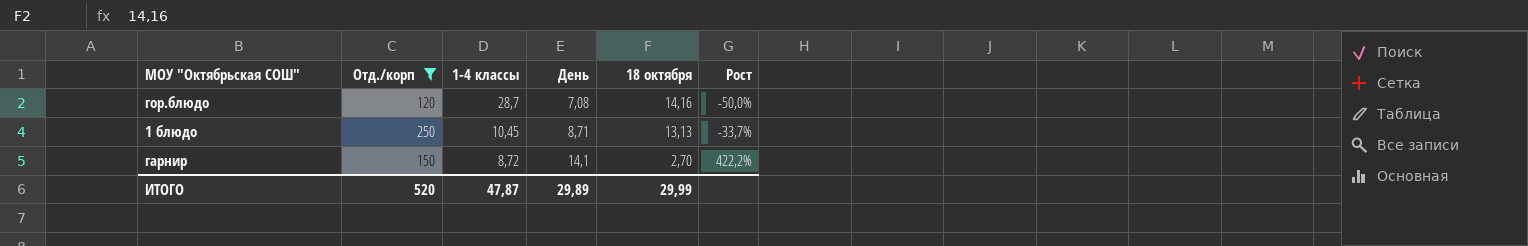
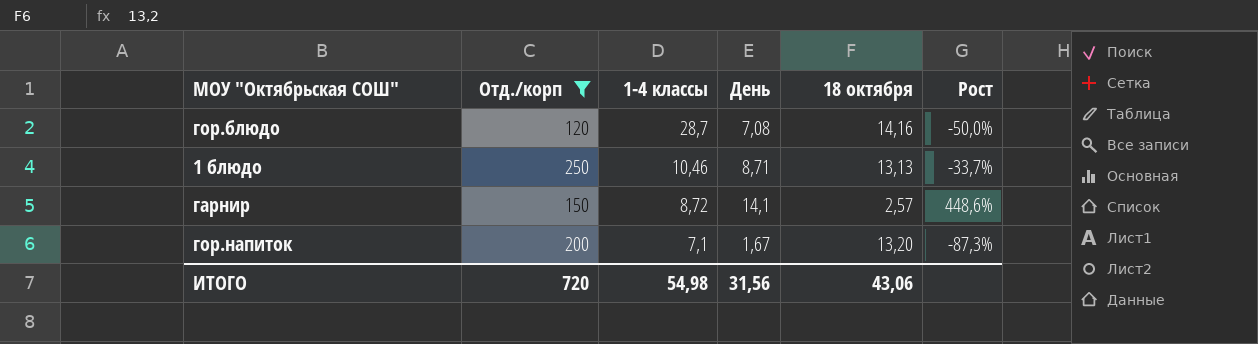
1 блюдо | 1-4 классы: 10,45 -> 10,46
гарнир | 18 октября: 2,70 -> 2,57
гарнир | Рост: 422,2% -> 448,6%
row гор.напиток: none -> 200 | 7,1 | 1,67 | 13,20 | -87,3%
ИТОГО | Отд./корп: 520 -> 720
ИТОГО | 1-4 классы: 47,87 -> 54,98
ИТОГО | День: 29,89 -> 31,56
ИТОГО | 18 октября: 29,99 -> 43,06

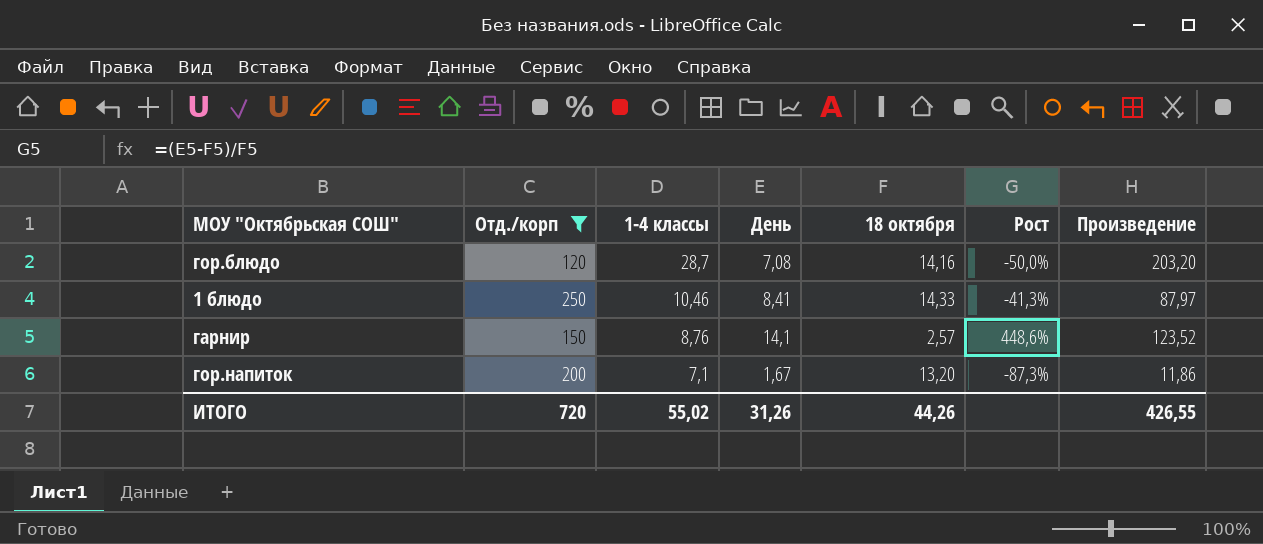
column Произведение | formula: none -> [1-4 классы] * [День]
1 блюдо | День: 8,71 -> 8,41
1 блюдо | 18 октября: 13,13 -> 14,33
1 блюдо | Рост: -33,7% -> -41,3%
гарнир | 1-4 классы: 8,72 -> 8,76
ИТОГО | 1-4 классы: 54,98 -> 55,02
ИТОГО | День: 31,56 -> 31,26
ИТОГО | 18 октября: 43,06 -> 44,26

